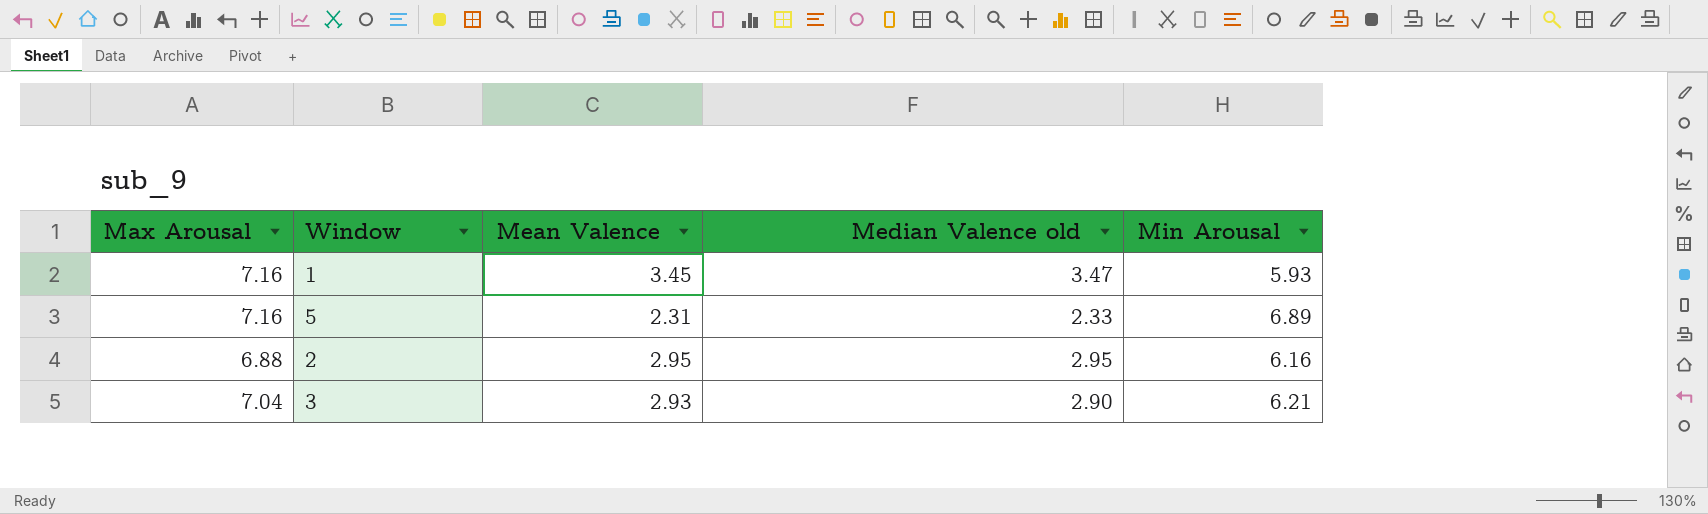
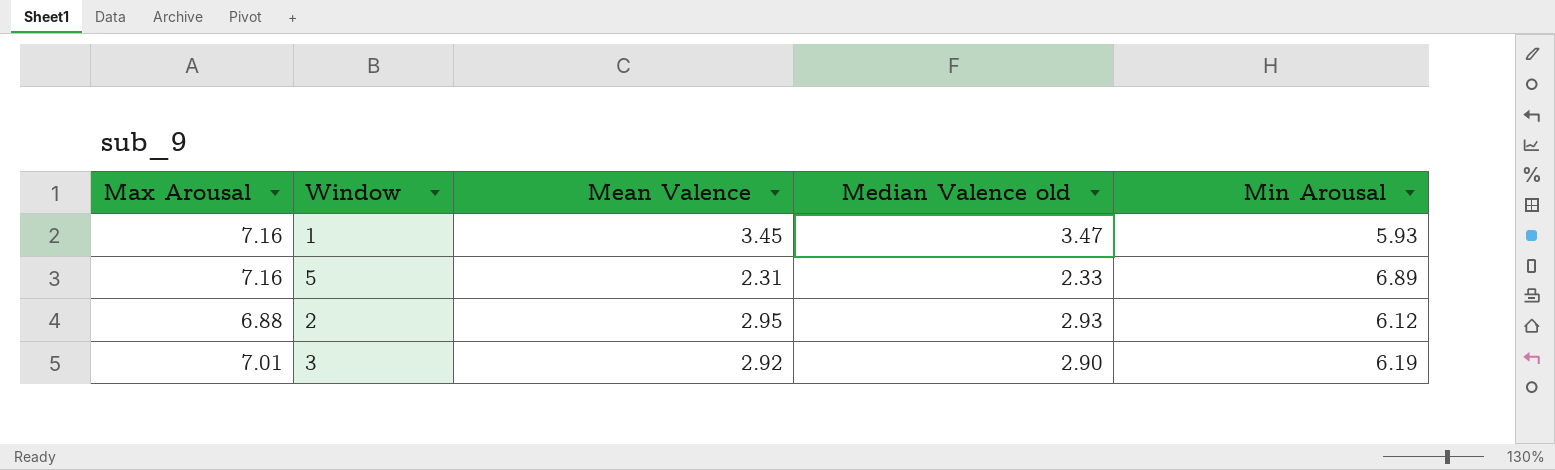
2 | Median Valence old: 2.95 -> 2.93
2 | Min Arousal: 6.16 -> 6.12
3 | Max Arousal: 7.04 -> 7.01
3 | Mean Valence: 2.93 -> 2.92
3 | Min Arousal: 6.21 -> 6.19

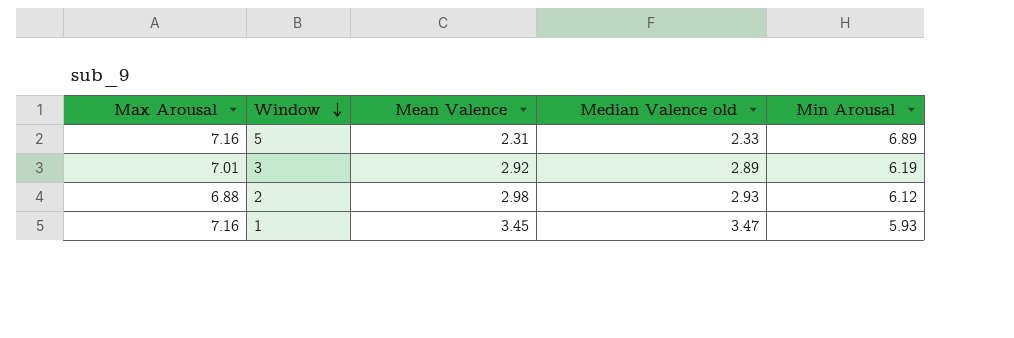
row order: none -> Window descending
3 | Median Valence old: 2.90 -> 2.89
2 | Mean Valence: 2.95 -> 2.98

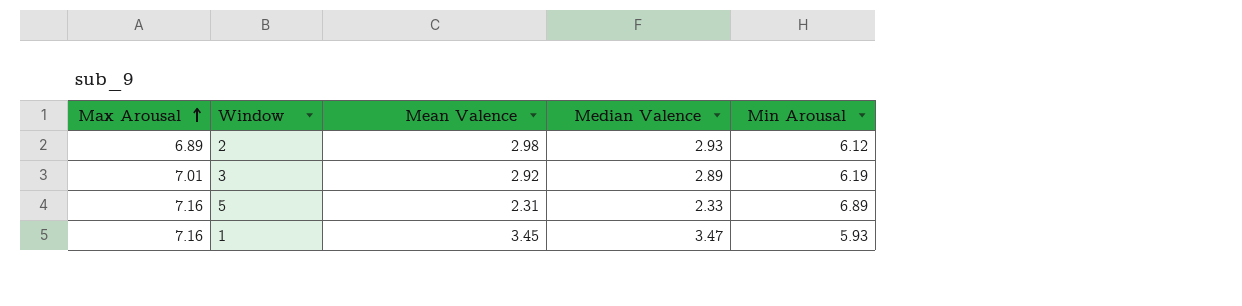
row order: Window descending -> Max Arousal ascending
column name: Median Valence old -> Median Valence
2 | Max Arousal: 6.88 -> 6.89

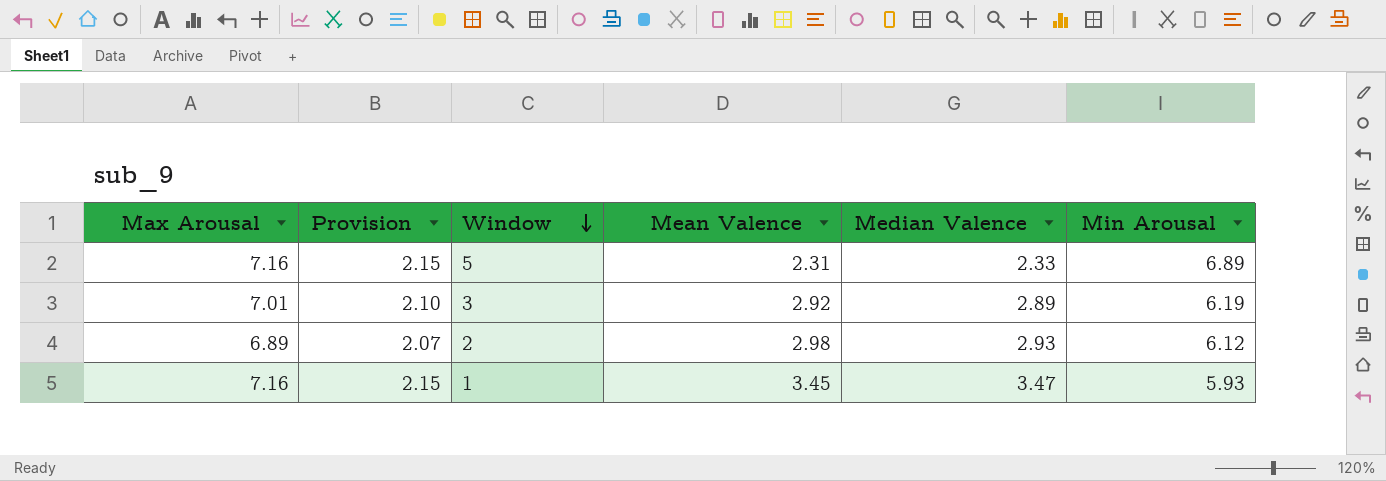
row order: Max Arousal ascending -> Window descending
column Provision | formula: none -> [Max Arousal] * 0.3

